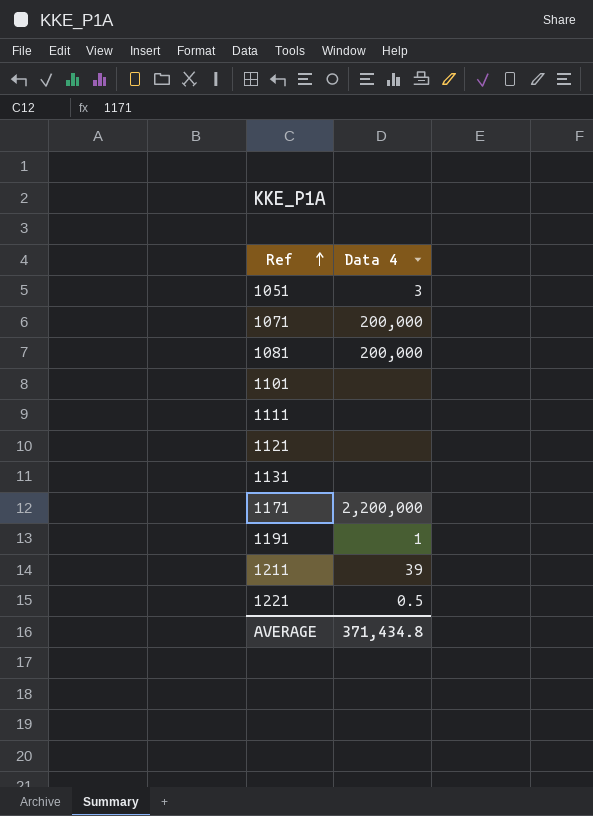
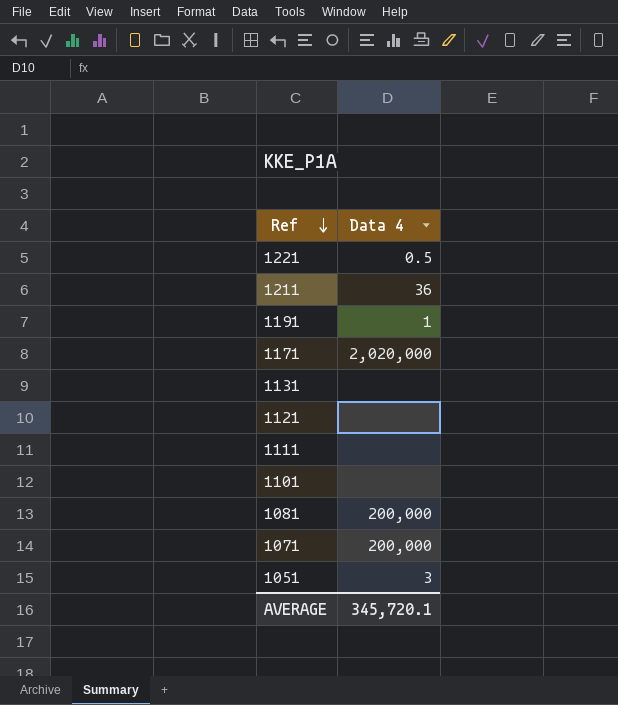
row order: Ref ascending -> Ref descending
1211 | Data 4: 39 -> 36
1171 | Data 4: 2,200,000 -> 2,020,000
AVERAGE | Data 4: 371,434.8 -> 345,720.1

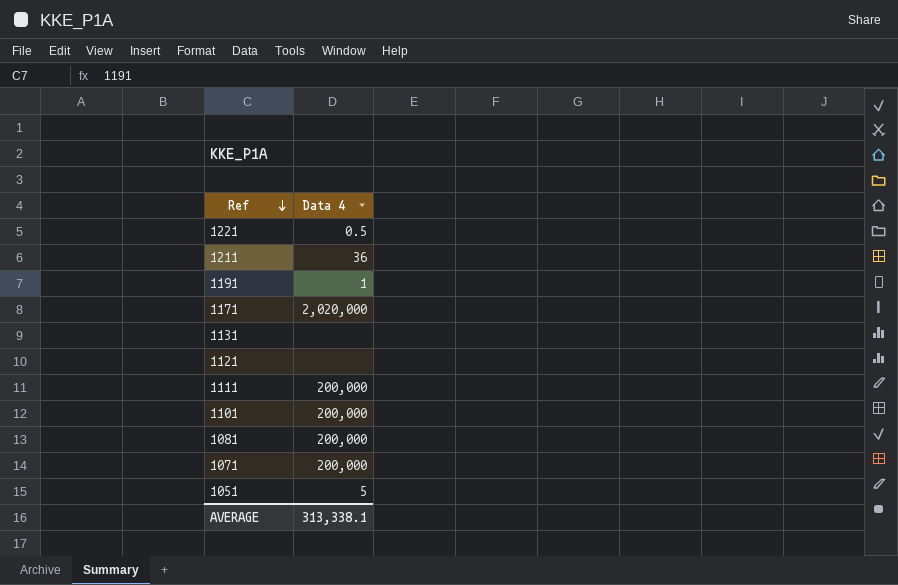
1111 | Data 4: none -> 200,000
1101 | Data 4: none -> 200,000
1051 | Data 4: 3 -> 5
AVERAGE | Data 4: 345,720.1 -> 313,338.1

